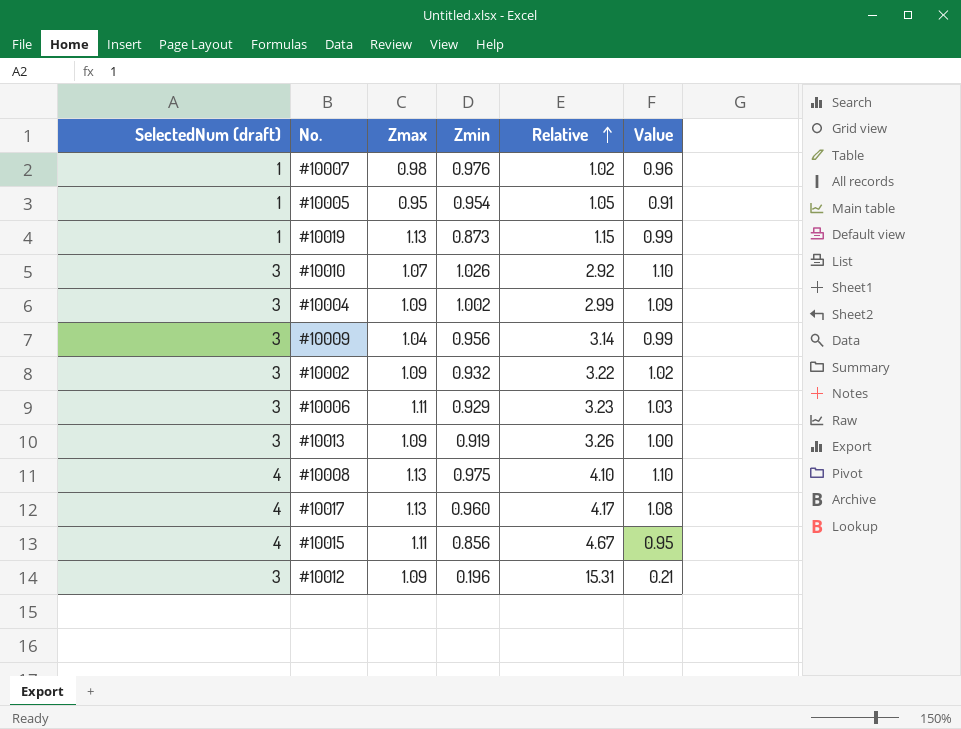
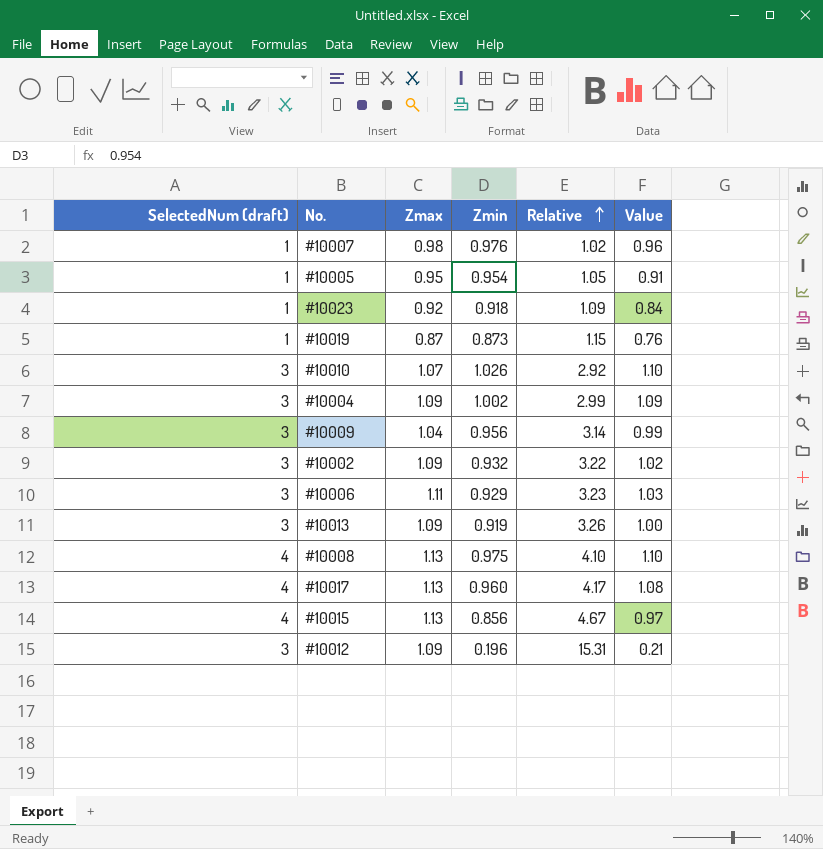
row #10023: none -> 1 | 0.92 | 0.918 | 1.09 | 0.84
#10019 | Zmax: 1.13 -> 0.87
#10019 | Value: 0.99 -> 0.76
#10015 | Zmax: 1.11 -> 1.13
#10015 | Value: 0.95 -> 0.97

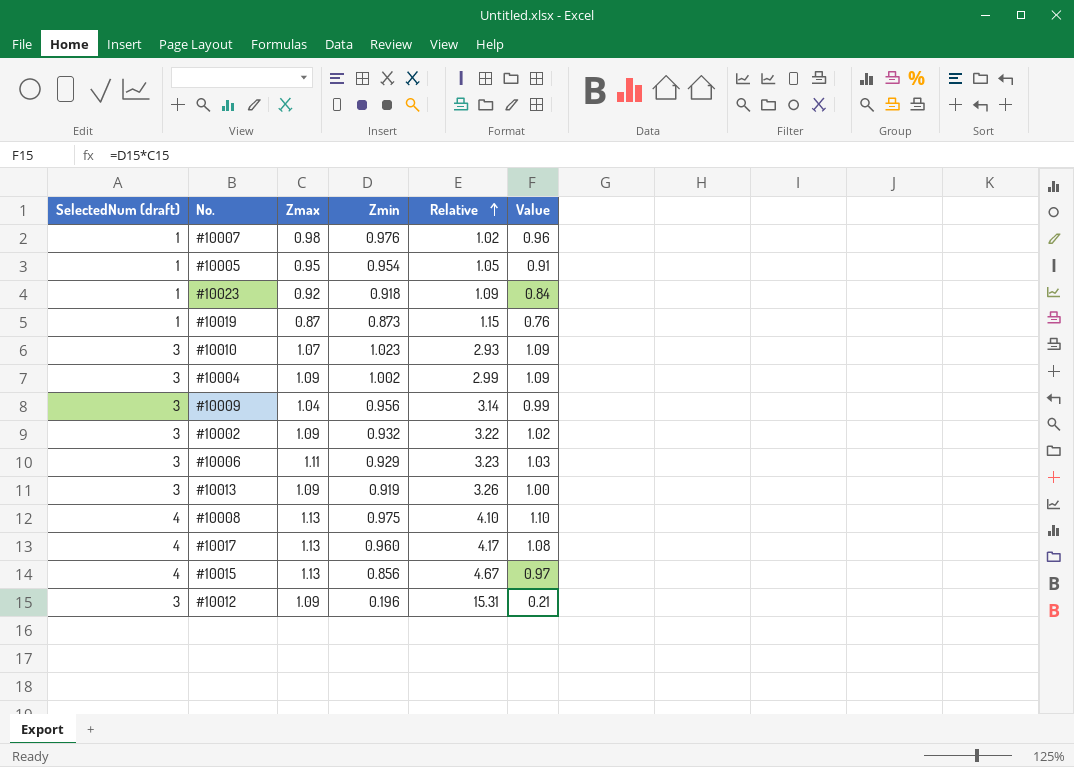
#10010 | Zmin: 1.026 -> 1.023
#10010 | Relative: 2.92 -> 2.93
#10010 | Value: 1.10 -> 1.09

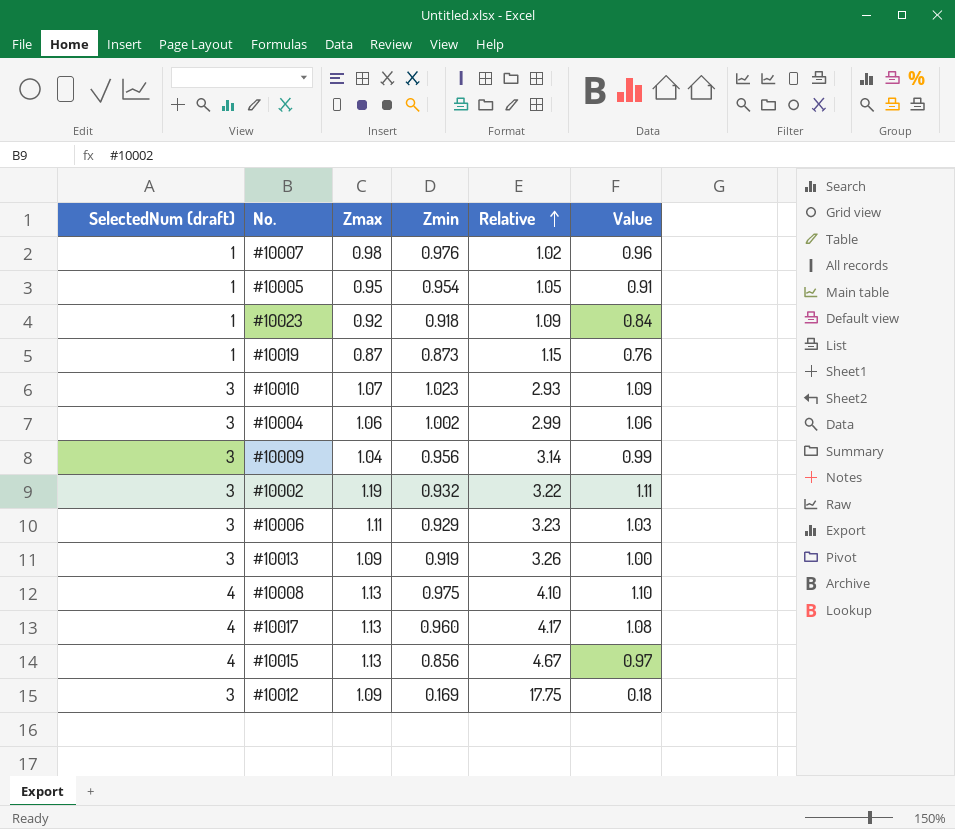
#10004 | Zmax: 1.09 -> 1.06
#10004 | Value: 1.09 -> 1.06
#10002 | Zmax: 1.09 -> 1.19
#10002 | Value: 1.02 -> 1.11
#10012 | Zmin: 0.196 -> 0.169
#10012 | Relative: 15.31 -> 17.75
#10012 | Value: 0.21 -> 0.18

